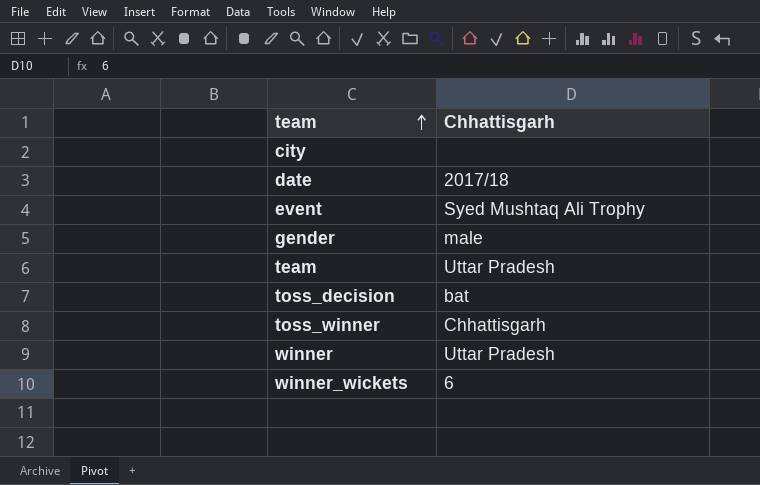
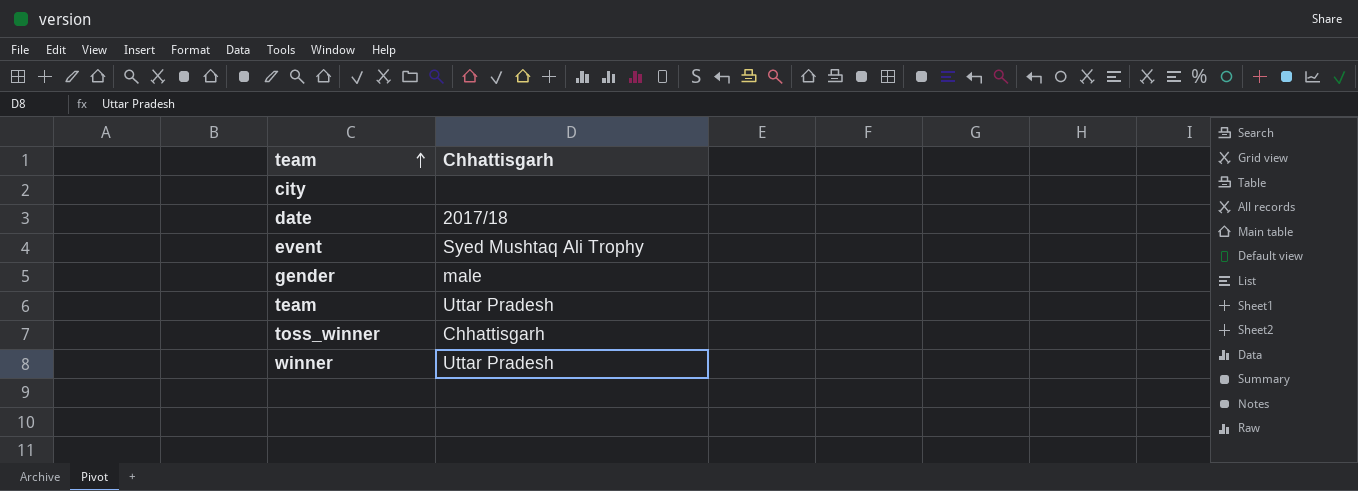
row toss_decision: bat -> none
row winner_wickets: 6 -> none

